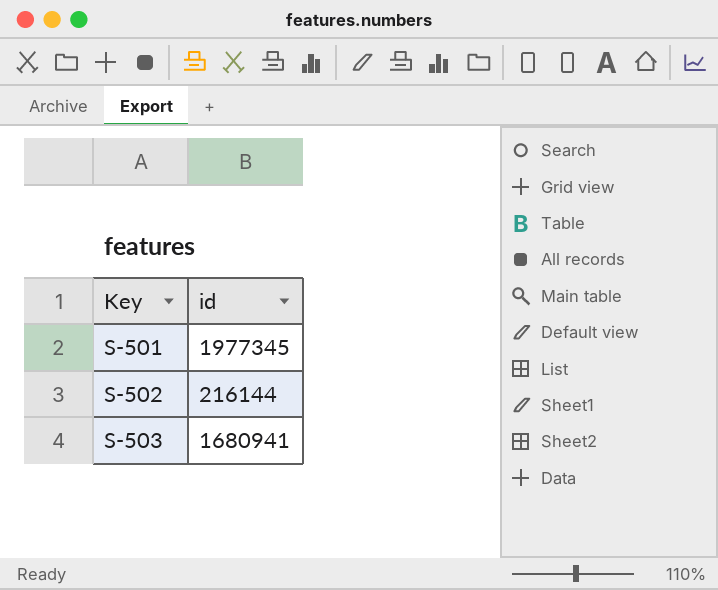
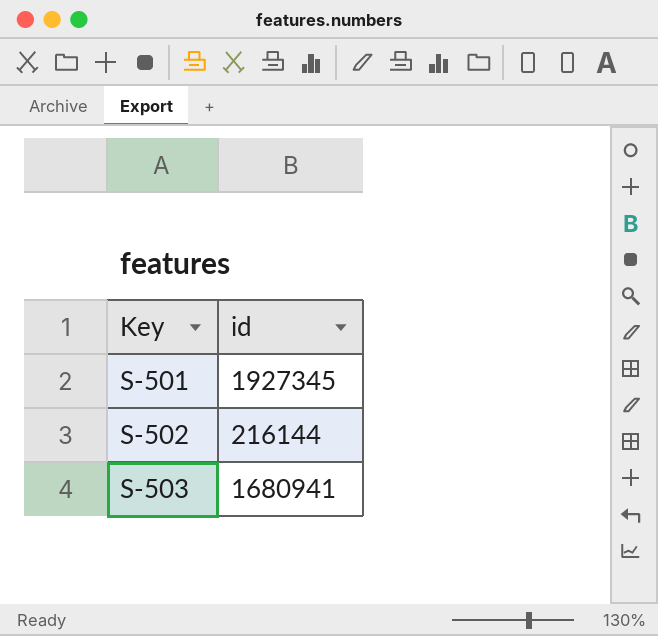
S-501 | id: 1977345 -> 1927345

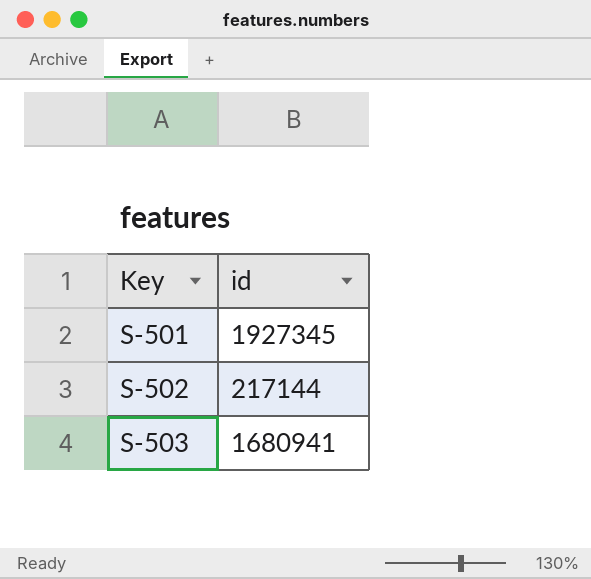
S-502 | id: 216144 -> 217144

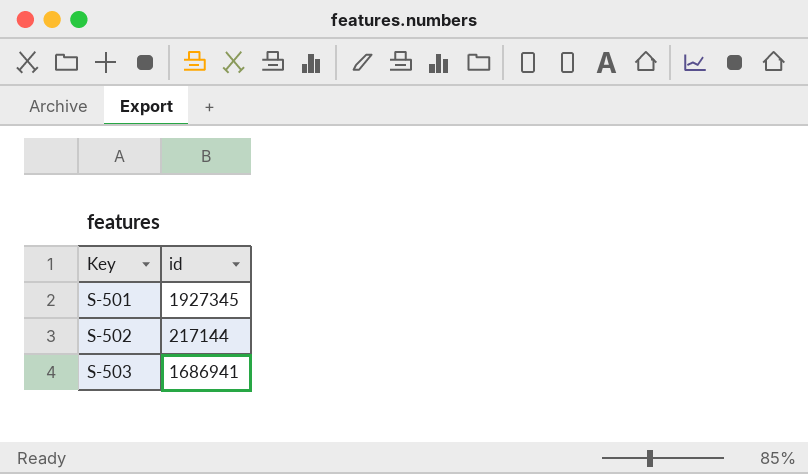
S-503 | id: 1680941 -> 1686941

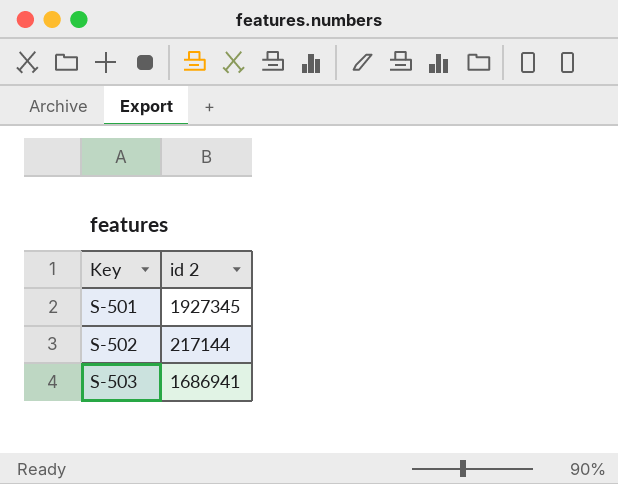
column name: id -> id 2

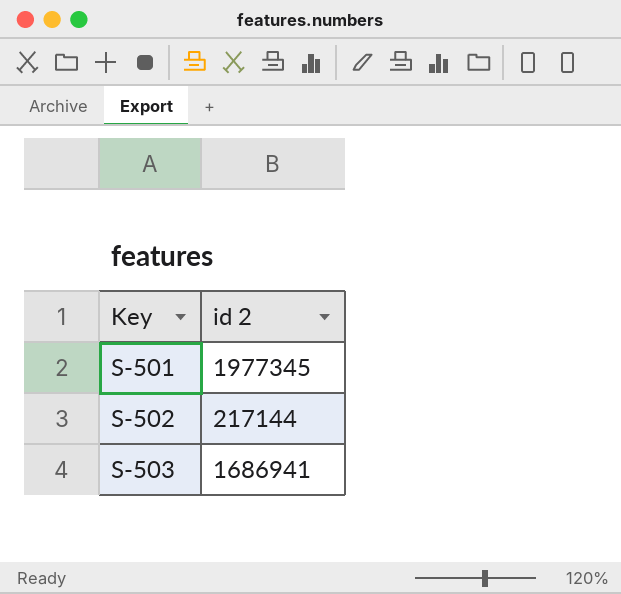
S-501 | id 2: 1927345 -> 1977345

